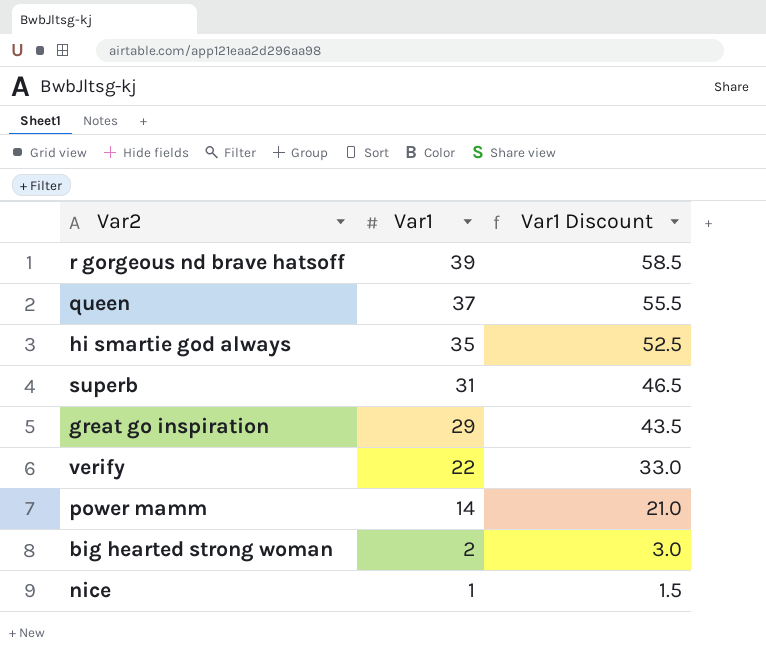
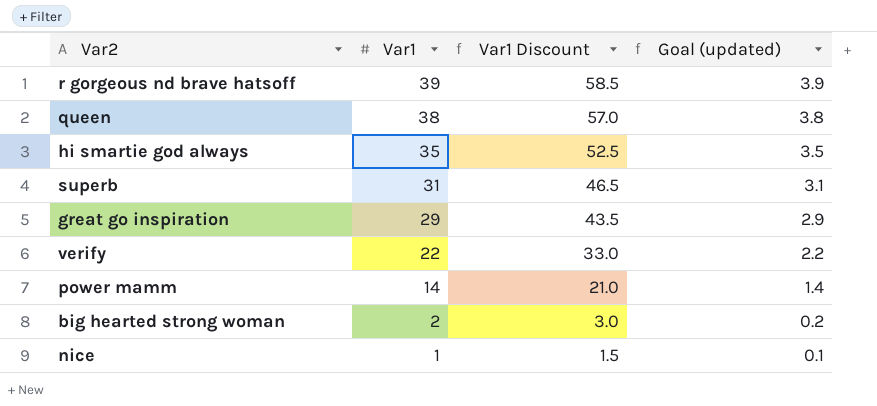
column Goal (updated) | formula: none -> [Var1] * 0.1
queen | Var1: 37 -> 38
queen | Var1 Discount: 55.5 -> 57.0

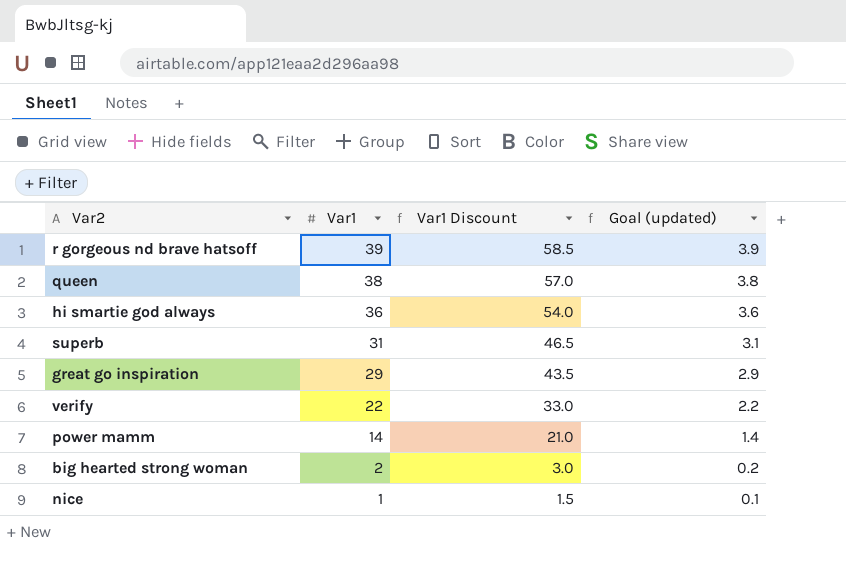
hi smartie god always | Var1: 35 -> 36
hi smartie god always | Var1 Discount: 52.5 -> 54.0
hi smartie god always | Goal (updated): 3.5 -> 3.6

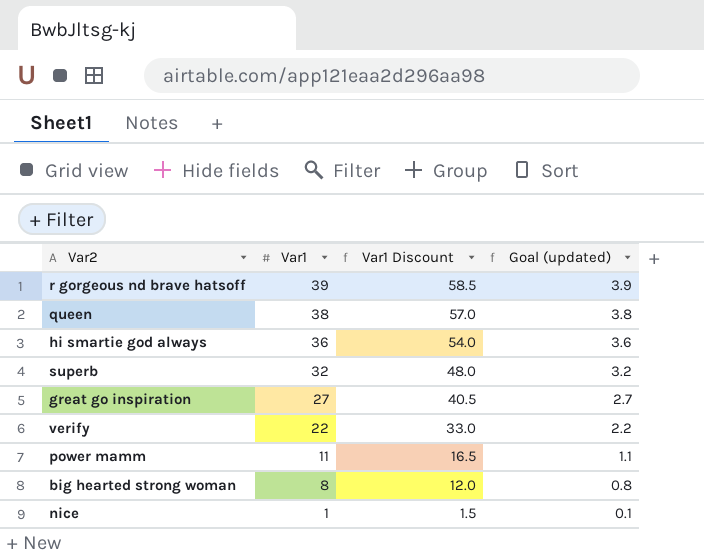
superb | Var1: 31 -> 32
superb | Var1 Discount: 46.5 -> 48.0
superb | Goal (updated): 3.1 -> 3.2
great go inspiration | Var1: 29 -> 27
great go inspiration | Var1 Discount: 43.5 -> 40.5
great go inspiration | Goal (updated): 2.9 -> 2.7
power mamm | Var1: 14 -> 11
power mamm | Var1 Discount: 21.0 -> 16.5
power mamm | Goal (updated): 1.4 -> 1.1
big hearted strong woman | Var1: 2 -> 8
big hearted strong woman | Var1 Discount: 3.0 -> 12.0
big hearted strong woman | Goal (updated): 0.2 -> 0.8

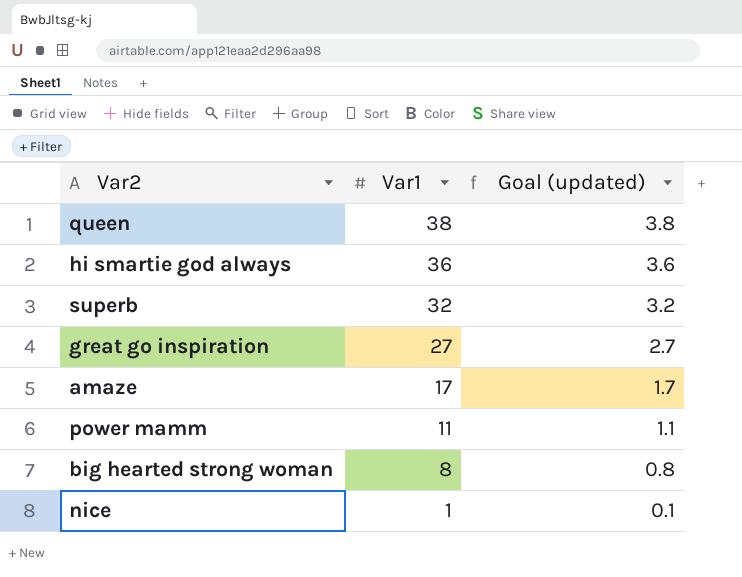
column Var1 Discount | formula: [Var1] * 1.5 -> none
row r gorgeous nd brave hatsoff: 39 | 58.5 | 3.9 -> none
row verify: 22 | 33.0 | 2.2 -> none
row amaze: none -> 17 | 1.7

